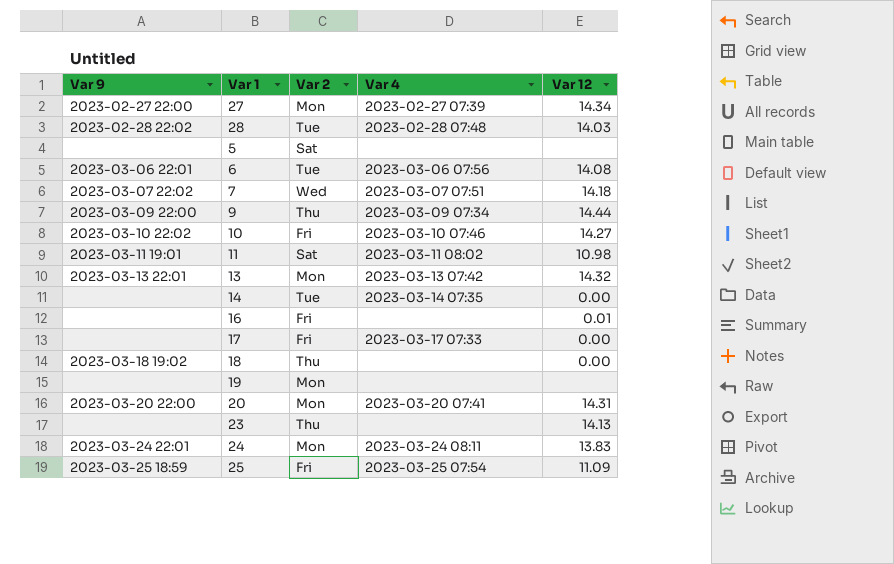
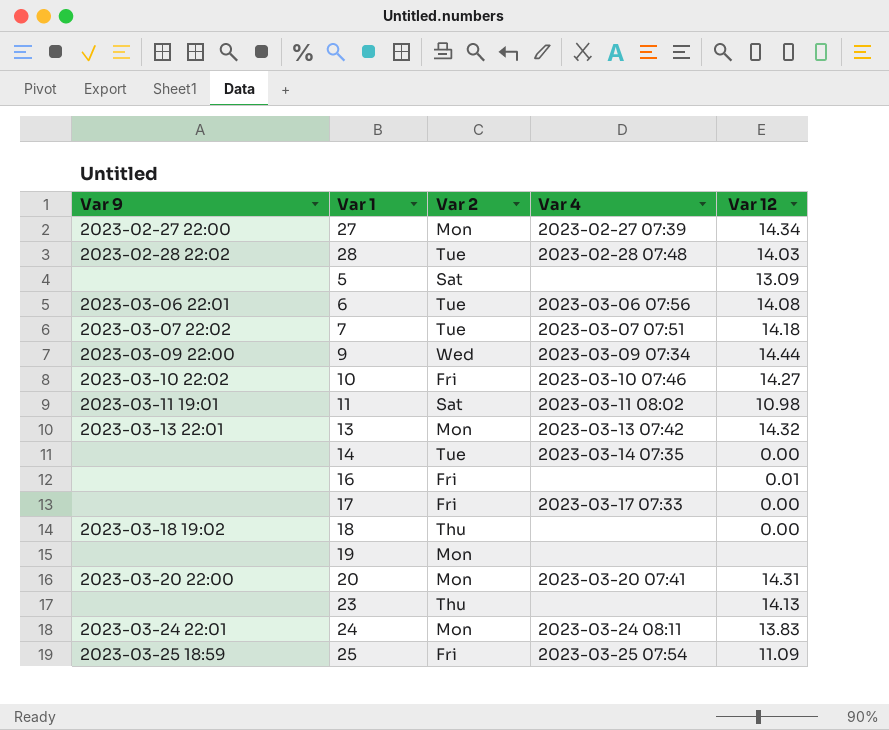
5 | Var 12: none -> 13.09
7 | Var 2: Wed -> Tue
9 | Var 2: Thu -> Wed

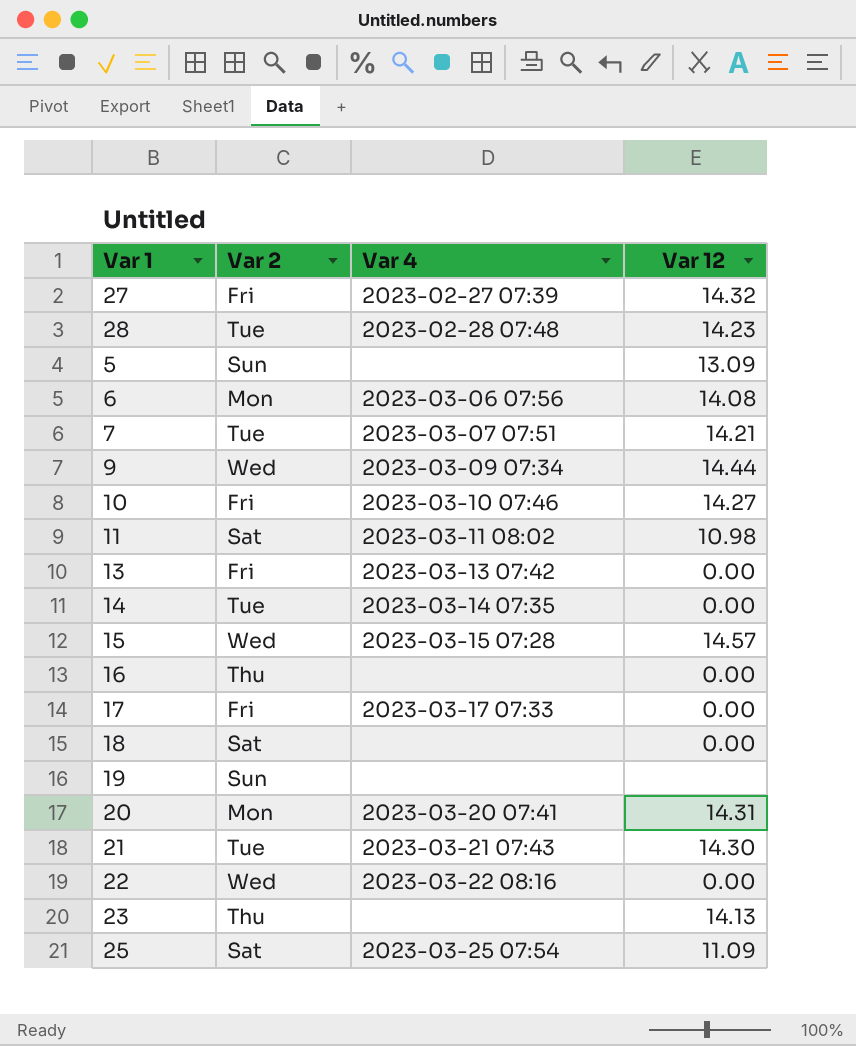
column Var 9 | position: 1 -> none
row 24: 2023-03-24 22:01 | Mon | 2023-03-24 08:11 | 13.83 -> none
27 | Var 2: Mon -> Fri
27 | Var 12: 14.34 -> 14.32
28 | Var 12: 14.03 -> 14.23
5 | Var 2: Sat -> Sun
6 | Var 2: Tue -> Mon
7 | Var 12: 14.18 -> 14.21
13 | Var 2: Mon -> Fri
13 | Var 12: 14.32 -> 0.00
row 15: none -> Wed | 2023-03-15 07:28 | 14.57
16 | Var 2: Fri -> Thu
16 | Var 12: 0.01 -> 0.00
18 | Var 2: Thu -> Sat
19 | Var 2: Mon -> Sun
row 21: none -> Tue | 2023-03-21 07:43 | 14.30
row 22: none -> Wed | 2023-03-22 08:16 | 0.00
25 | Var 2: Fri -> Sat

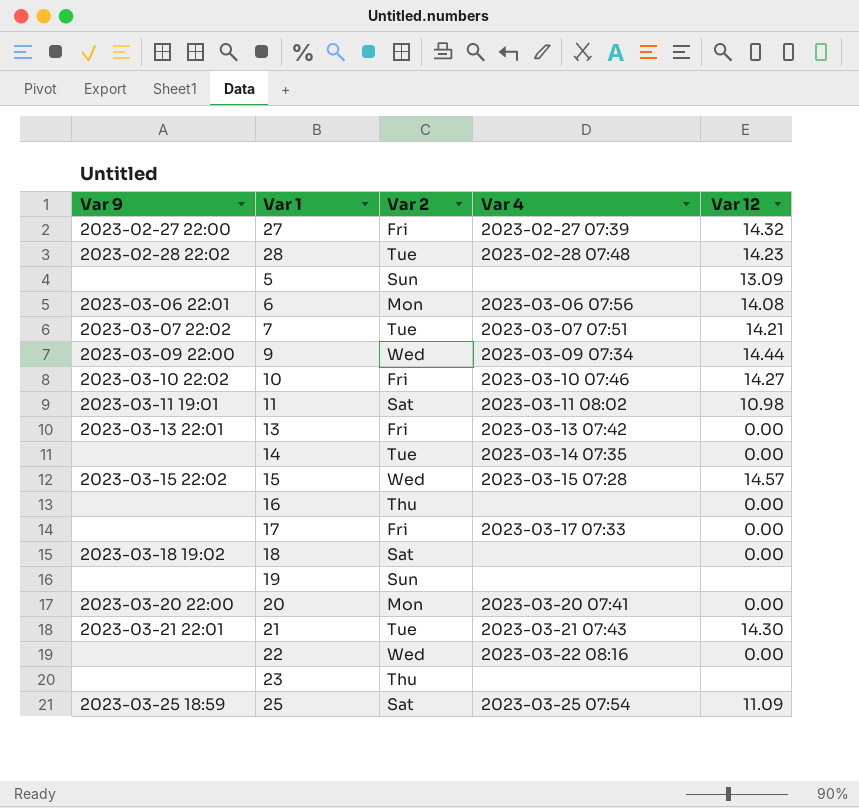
column Var 9 | position: none -> 1
20 | Var 12: 14.31 -> 0.00
23 | Var 12: 14.13 -> none

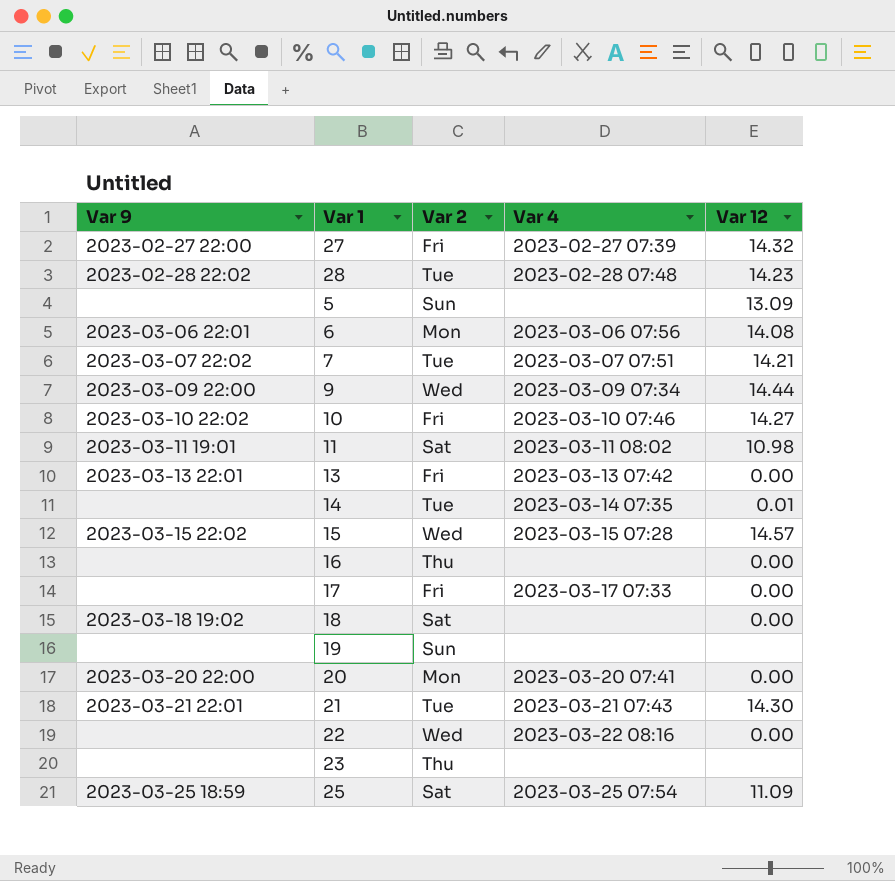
14 | Var 12: 0.00 -> 0.01

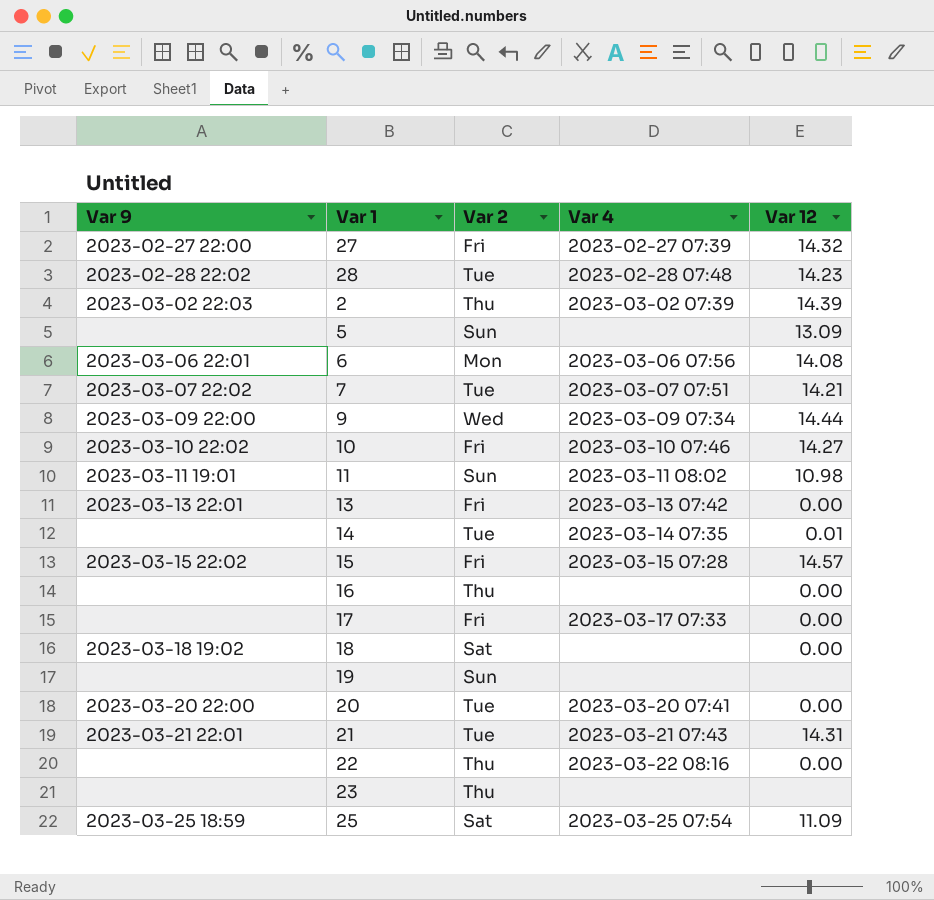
row 2: none -> 2023-03-02 22:03 | Thu | 2023-03-02 07:39 | 14.39
11 | Var 2: Sat -> Sun
15 | Var 2: Wed -> Fri
20 | Var 2: Mon -> Tue
21 | Var 12: 14.30 -> 14.31
22 | Var 2: Wed -> Thu

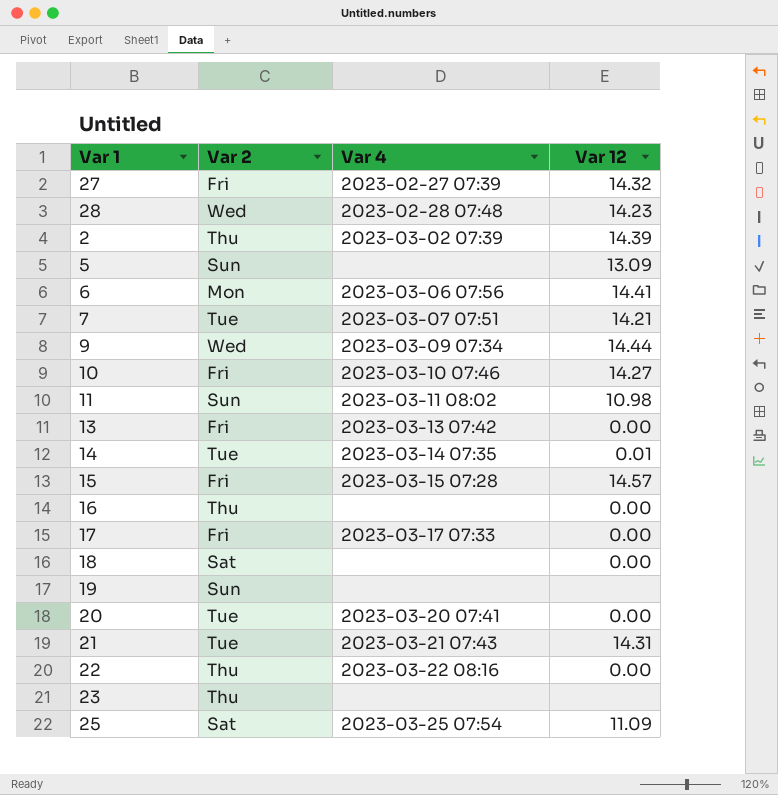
column Var 9 | position: 1 -> none
28 | Var 2: Tue -> Wed
6 | Var 12: 14.08 -> 14.41

